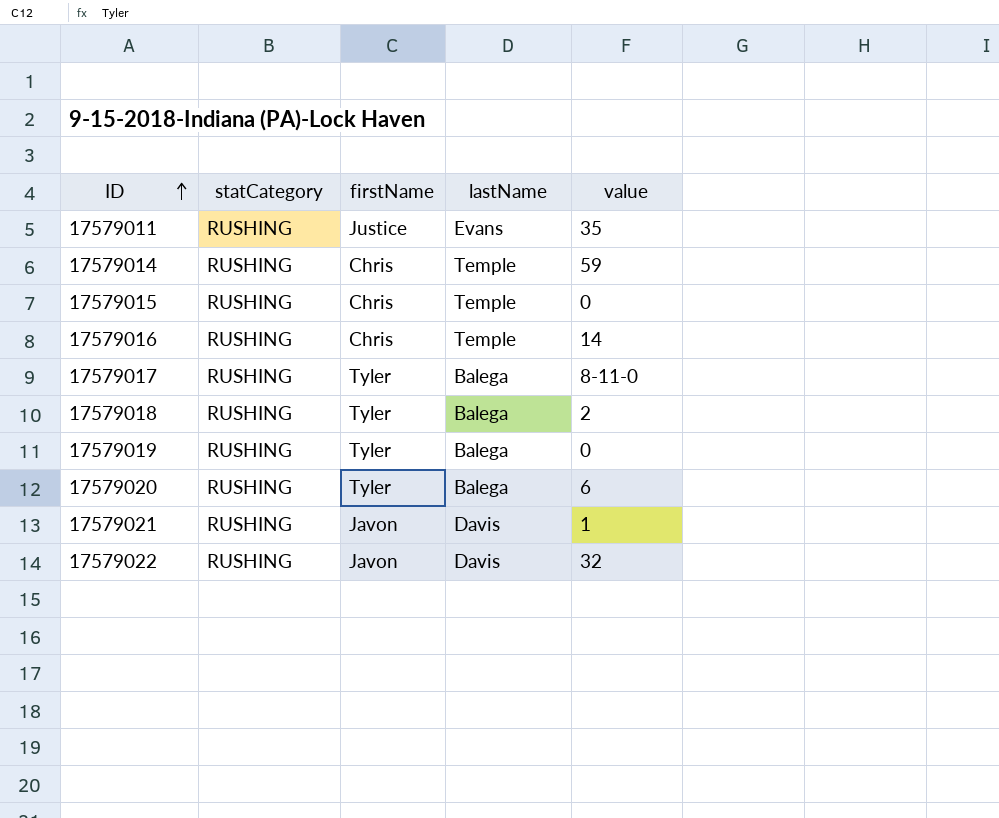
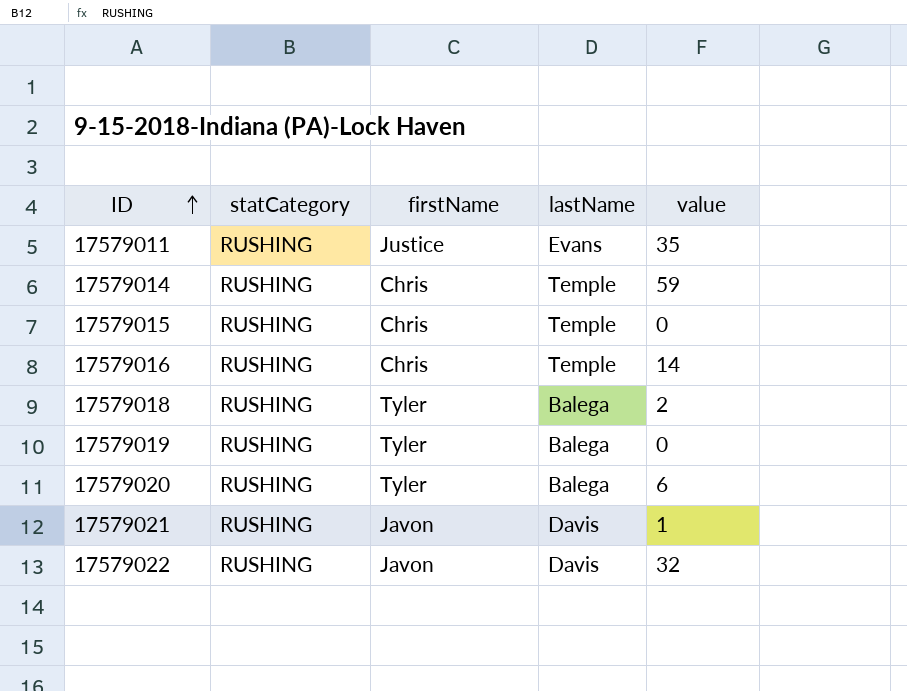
row 17579017: RUSHING | Tyler | Balega | 8-11-0 -> none

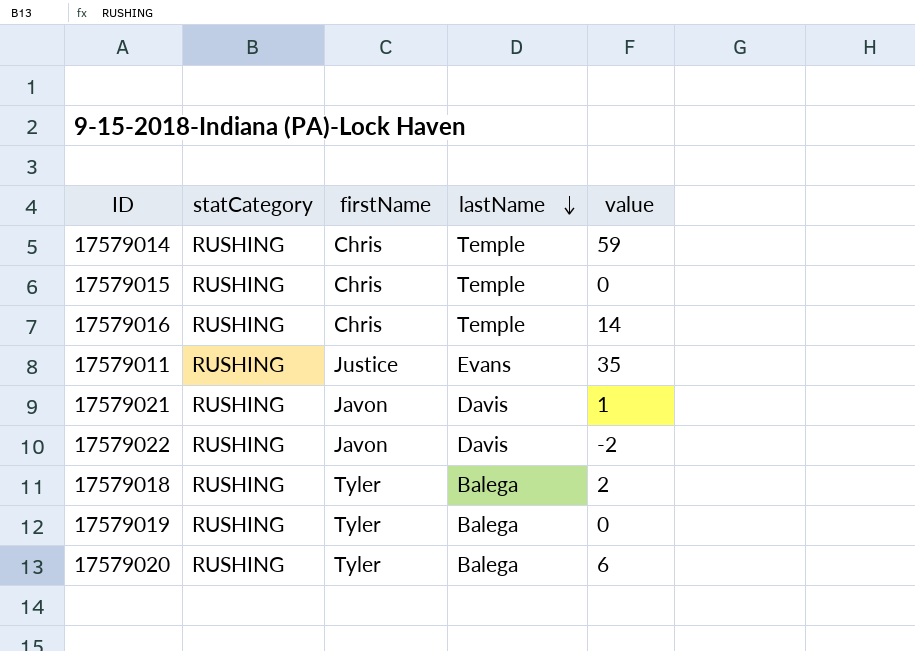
row order: ID ascending -> lastName descending
17579022 | value: 32 -> -2

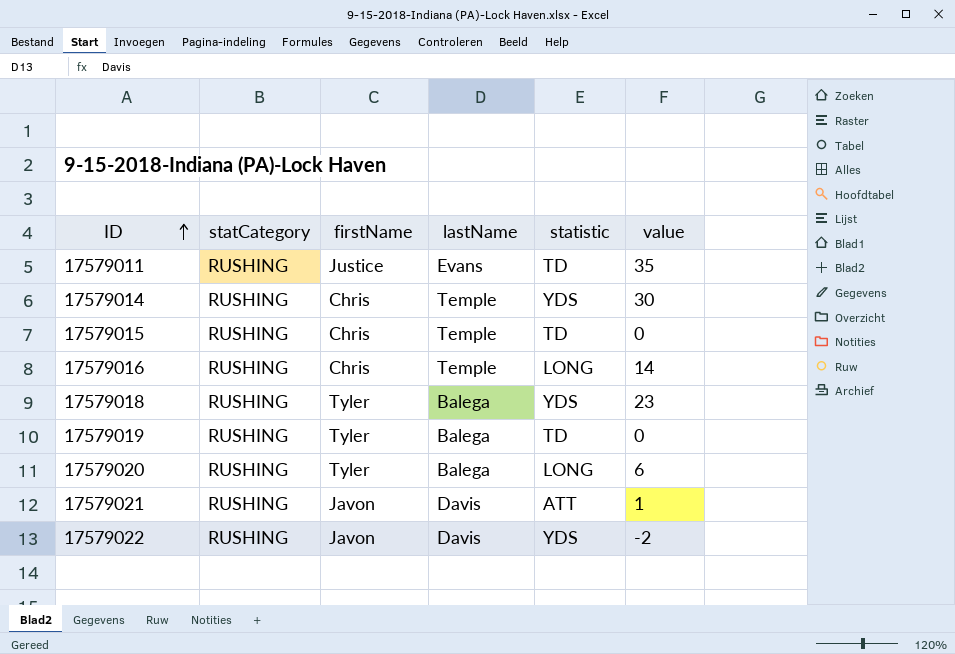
row order: lastName descending -> ID ascending
column statistic | position: none -> 5
17579014 | value: 59 -> 30
17579018 | value: 2 -> 23

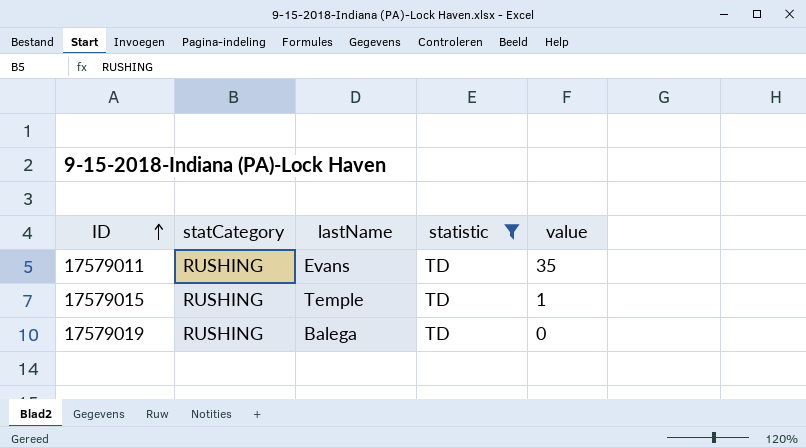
filter: none -> statistic = TD
column firstName | position: 3 -> none
17579015 | value: 0 -> 1

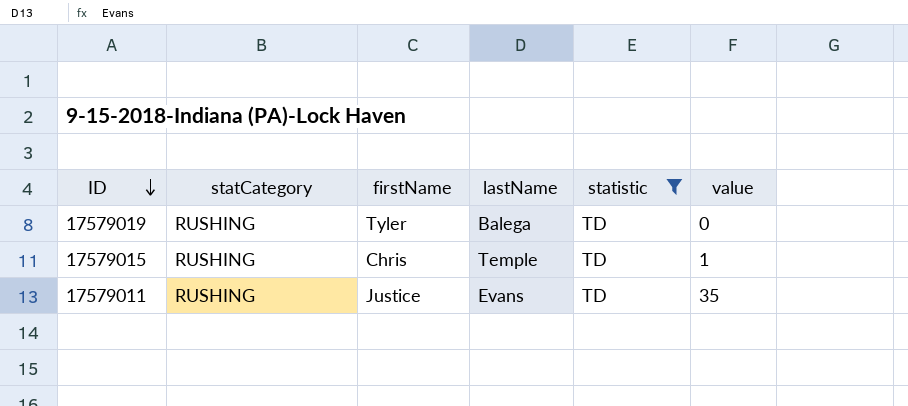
row order: ID ascending -> ID descending
column firstName | position: none -> 3

